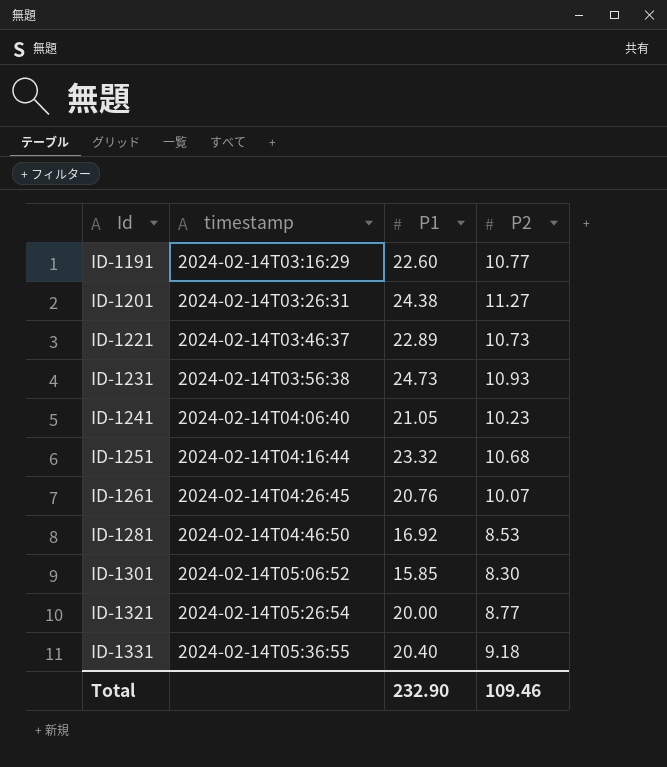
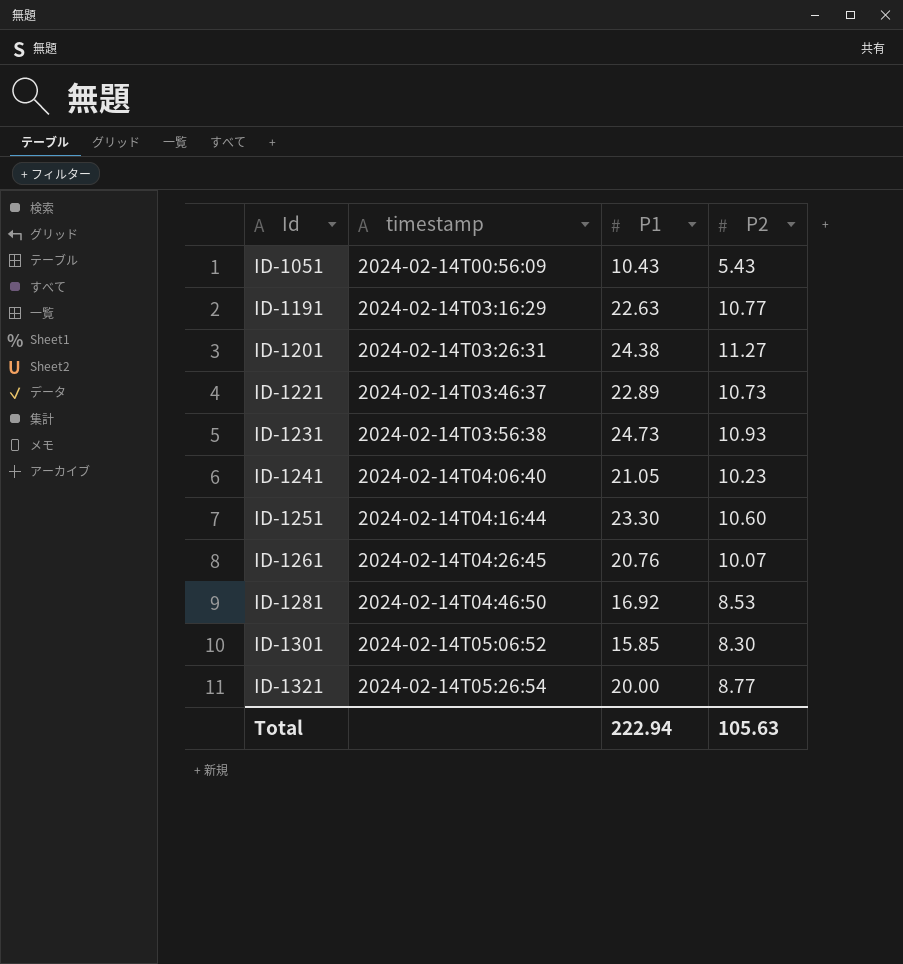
row ID-1331: 2024-02-14T05:36:55 | 20.40 | 9.18 -> none
row ID-1051: none -> 2024-02-14T00:56:09 | 10.43 | 5.43
ID-1191 | P1: 22.60 -> 22.63
ID-1251 | P1: 23.32 -> 23.30
ID-1251 | P2: 10.68 -> 10.60
Total | P1: 232.90 -> 222.94
Total | P2: 109.46 -> 105.63

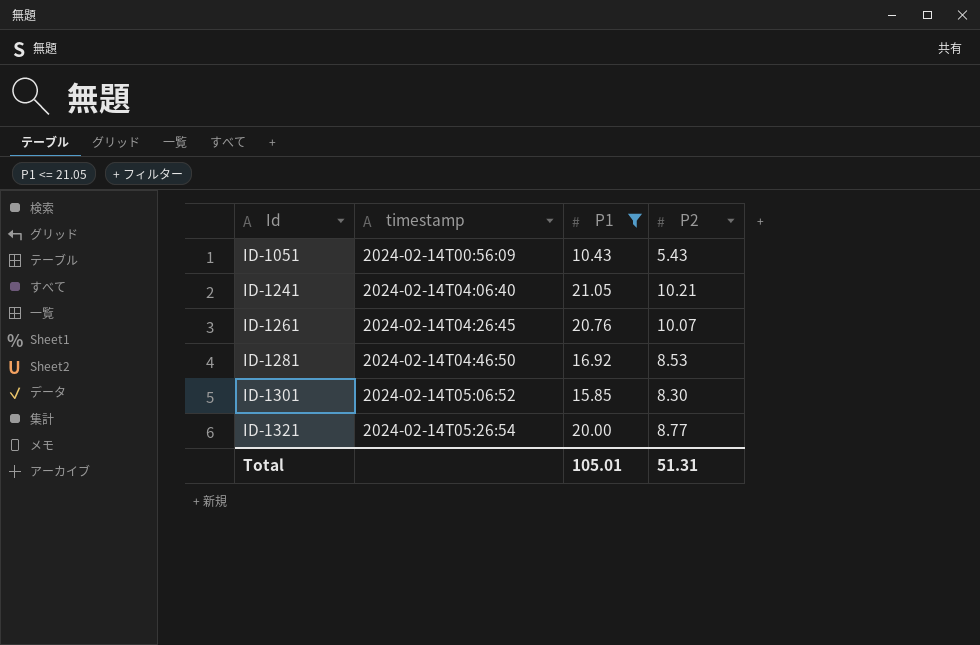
filter: none -> P1 <= 21.05
ID-1241 | P2: 10.23 -> 10.21
Total | P1: 222.94 -> 105.01
Total | P2: 105.63 -> 51.31

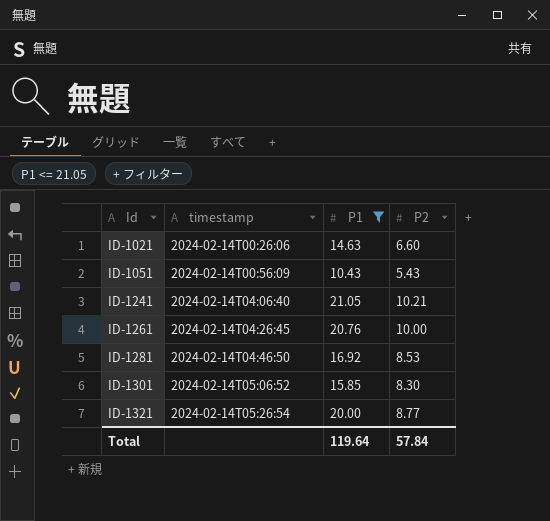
row ID-1021: none -> 2024-02-14T00:26:06 | 14.63 | 6.60
ID-1261 | P2: 10.07 -> 10.00
Total | P1: 105.01 -> 119.64
Total | P2: 51.31 -> 57.84

